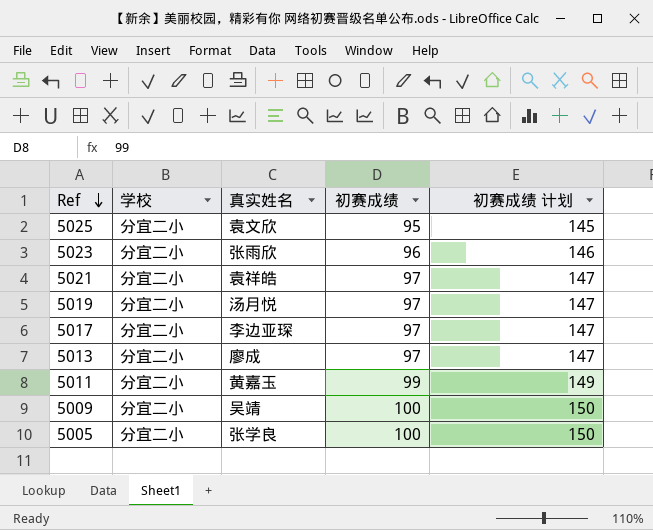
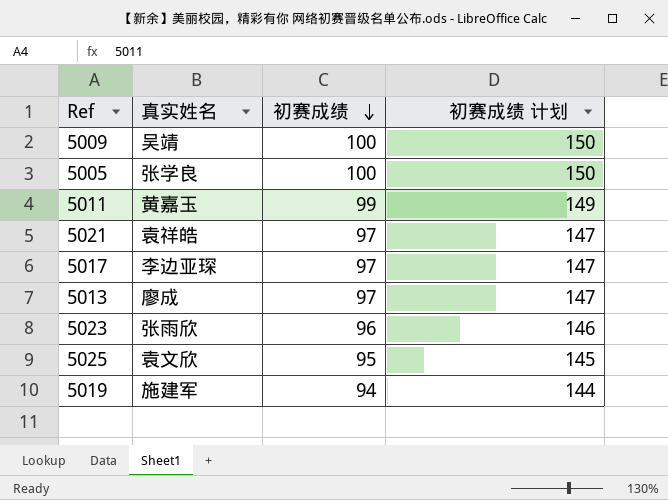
row order: Ref descending -> 初赛成绩 descending
column 学校 | position: 2 -> none
5019 | 真实姓名: 汤月悦 -> 施建军
5019 | 初赛成绩: 97 -> 94
5019 | 初赛成绩 计划: 147 -> 144

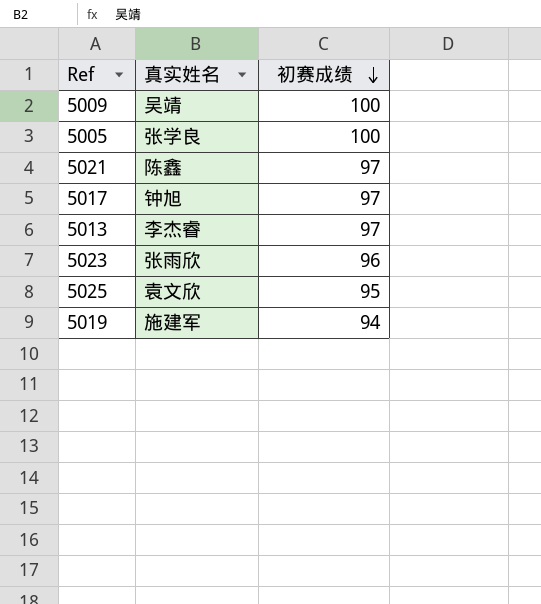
column 初赛成绩 计划 | formula: [初赛成绩] + 50 -> none
row 5011: 黄嘉玉 | 99 | 149 -> none
5021 | 真实姓名: 袁祥皓 -> 陈鑫
5017 | 真实姓名: 李边亚琛 -> 钟旭
5013 | 真实姓名: 廖成 -> 李杰睿

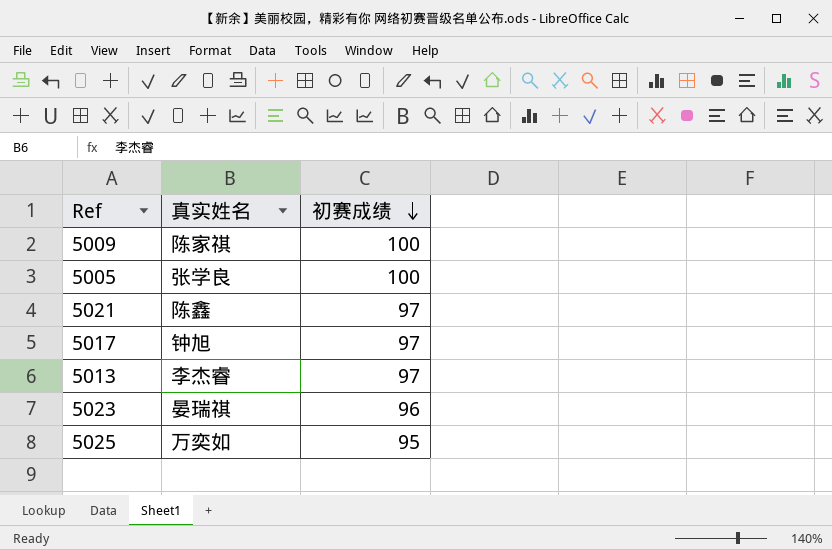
row 5019: 施建军 | 94 -> none
5009 | 真实姓名: 吴靖 -> 陈家祺
5023 | 真实姓名: 张雨欣 -> 晏瑞祺
5025 | 真实姓名: 袁文欣 -> 万奕如

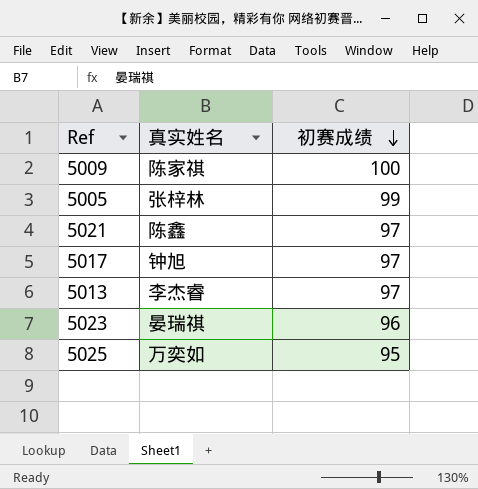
5005 | 真实姓名: 张学良 -> 张梓林
5005 | 初赛成绩: 100 -> 99

